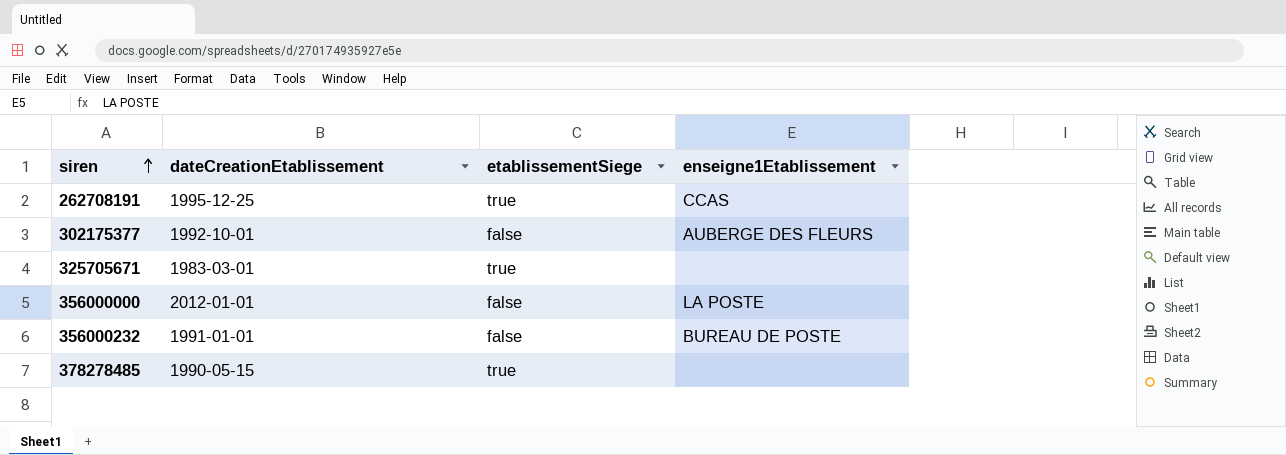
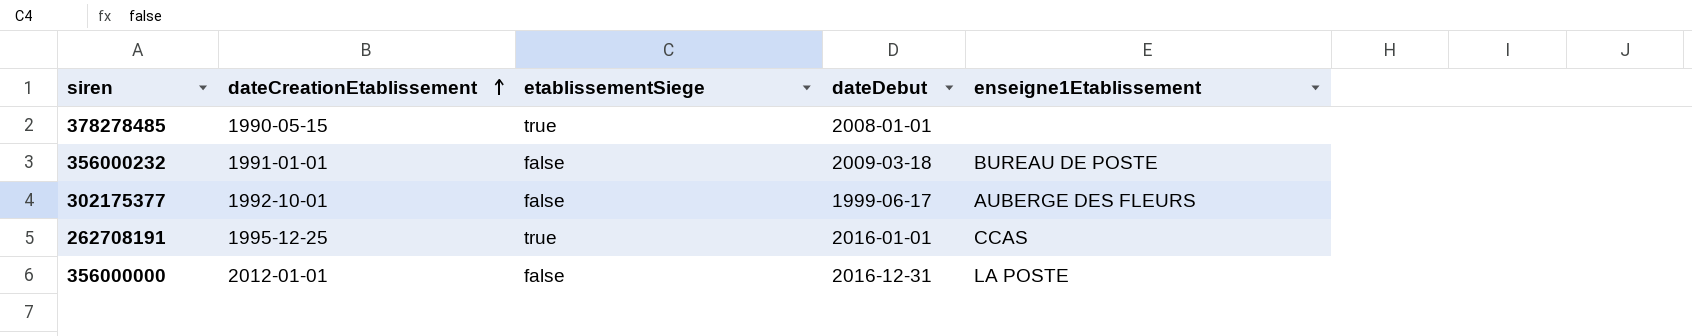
row order: siren ascending -> dateCreationEtablissement ascending
column dateDebut | position: none -> 4
row 325705671: 1983-03-01 | true | none -> none

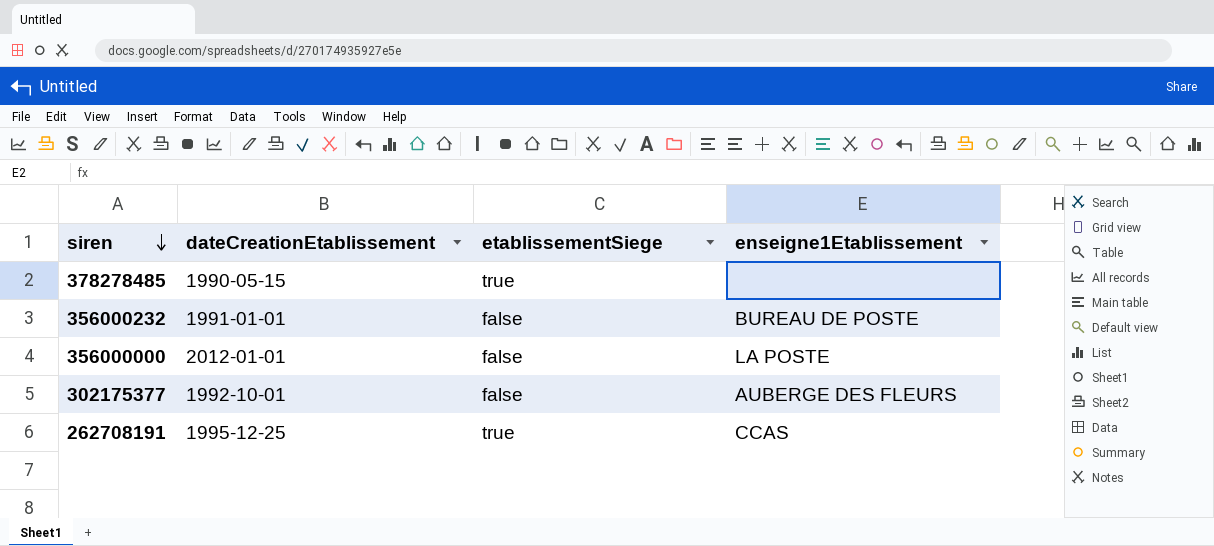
row order: dateCreationEtablissement ascending -> siren descending
column dateDebut | position: 4 -> none

